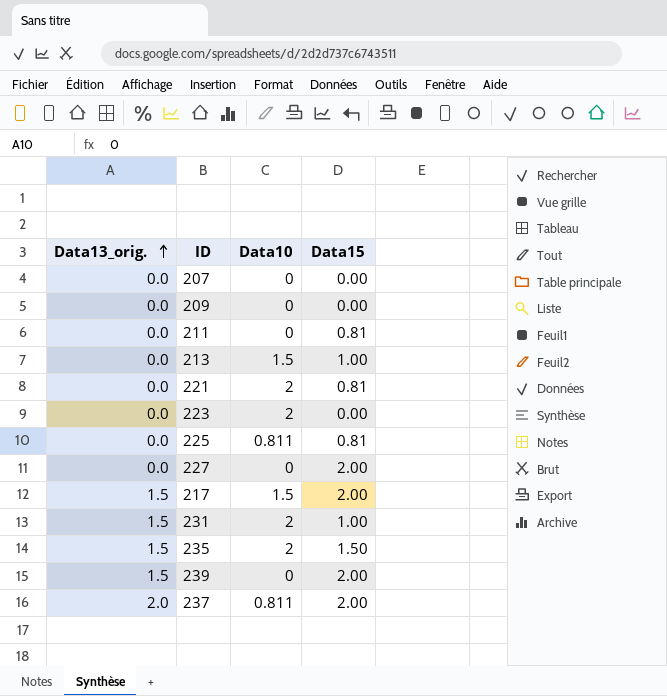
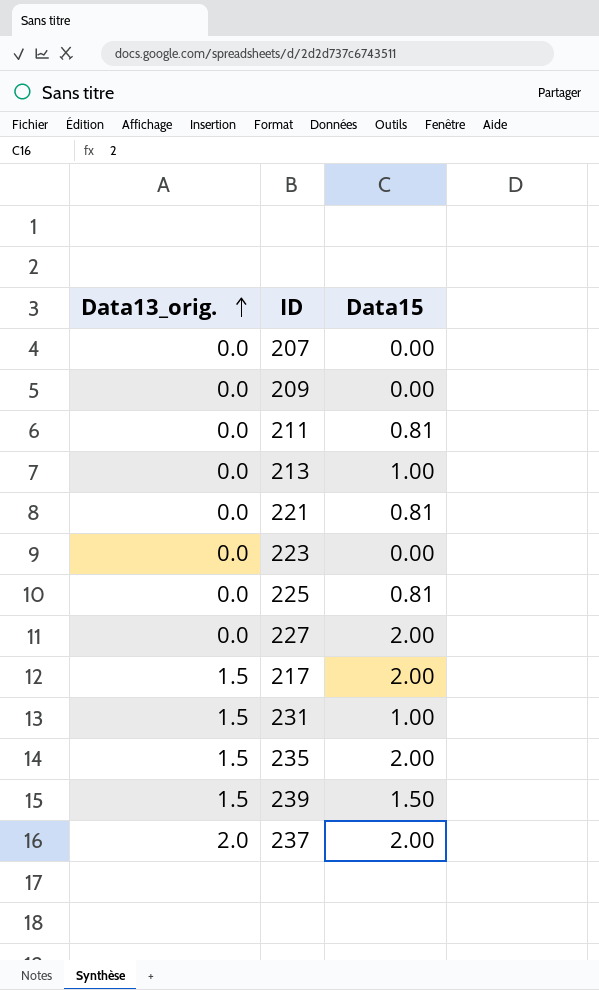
column Data10 | position: 3 -> none
235 | Data15: 1.50 -> 2.00
239 | Data15: 2.00 -> 1.50

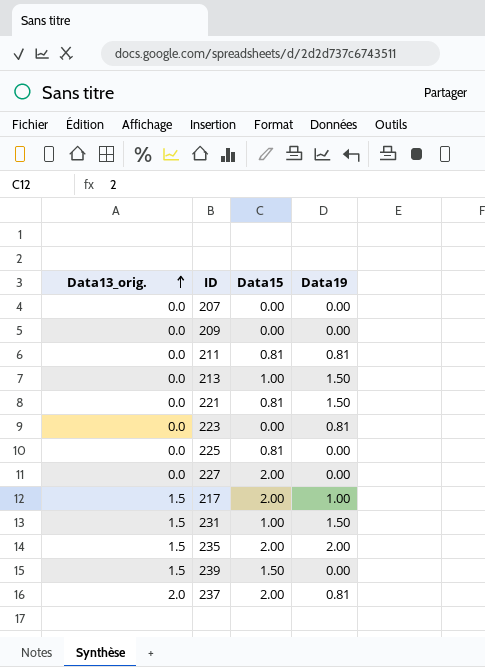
column Data19 | position: none -> 4

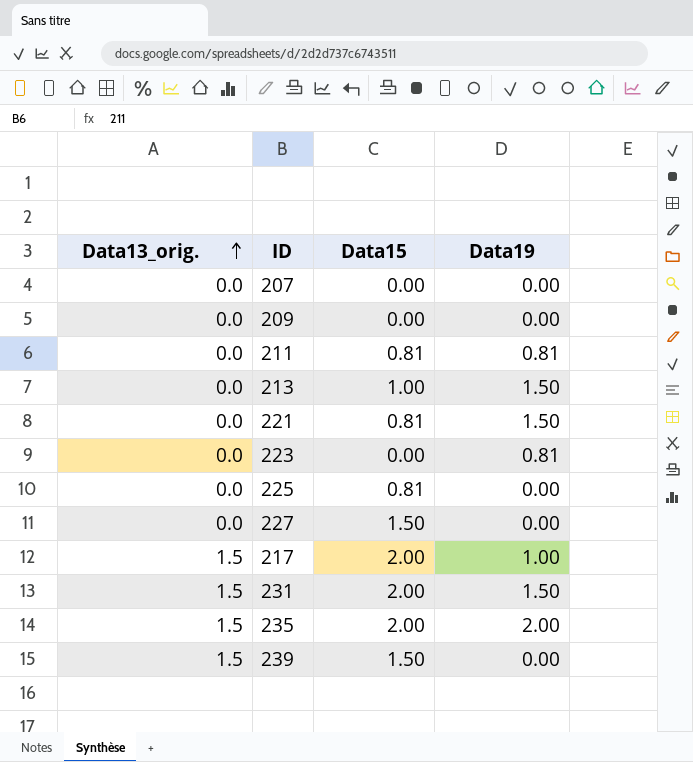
row 237: 2.0 | 2.00 | 0.81 -> none
227 | Data15: 2.00 -> 1.50
231 | Data15: 1.00 -> 2.00

